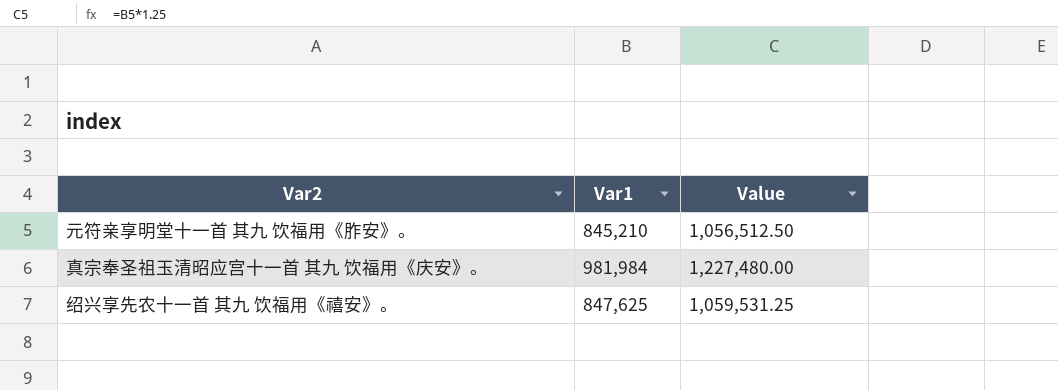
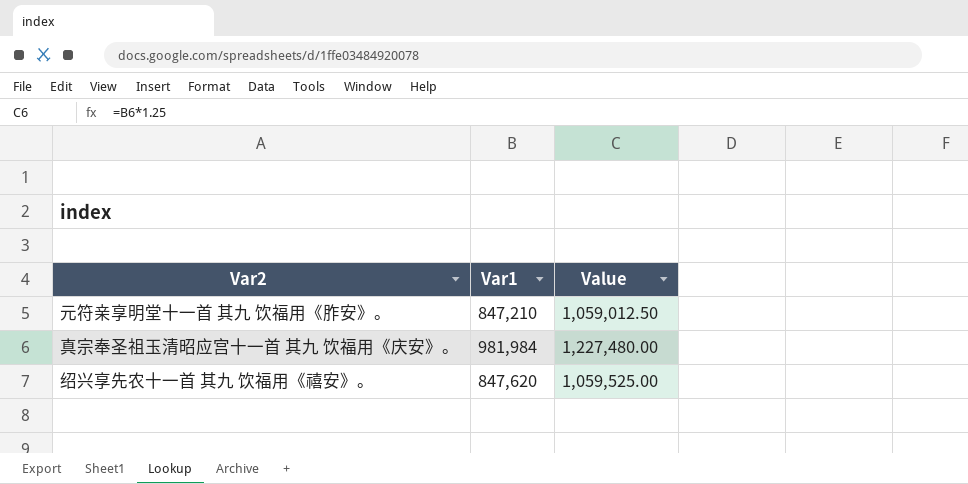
元符亲享明堂十一首 其九 饮福用《胙安》。 | Var1: 845,210 -> 847,210
元符亲享明堂十一首 其九 饮福用《胙安》。 | Value: 1,056,512.50 -> 1,059,012.50
绍兴享先农十一首 其九 饮福用《禧安》。 | Var1: 847,625 -> 847,620
绍兴享先农十一首 其九 饮福用《禧安》。 | Value: 1,059,531.25 -> 1,059,525.00

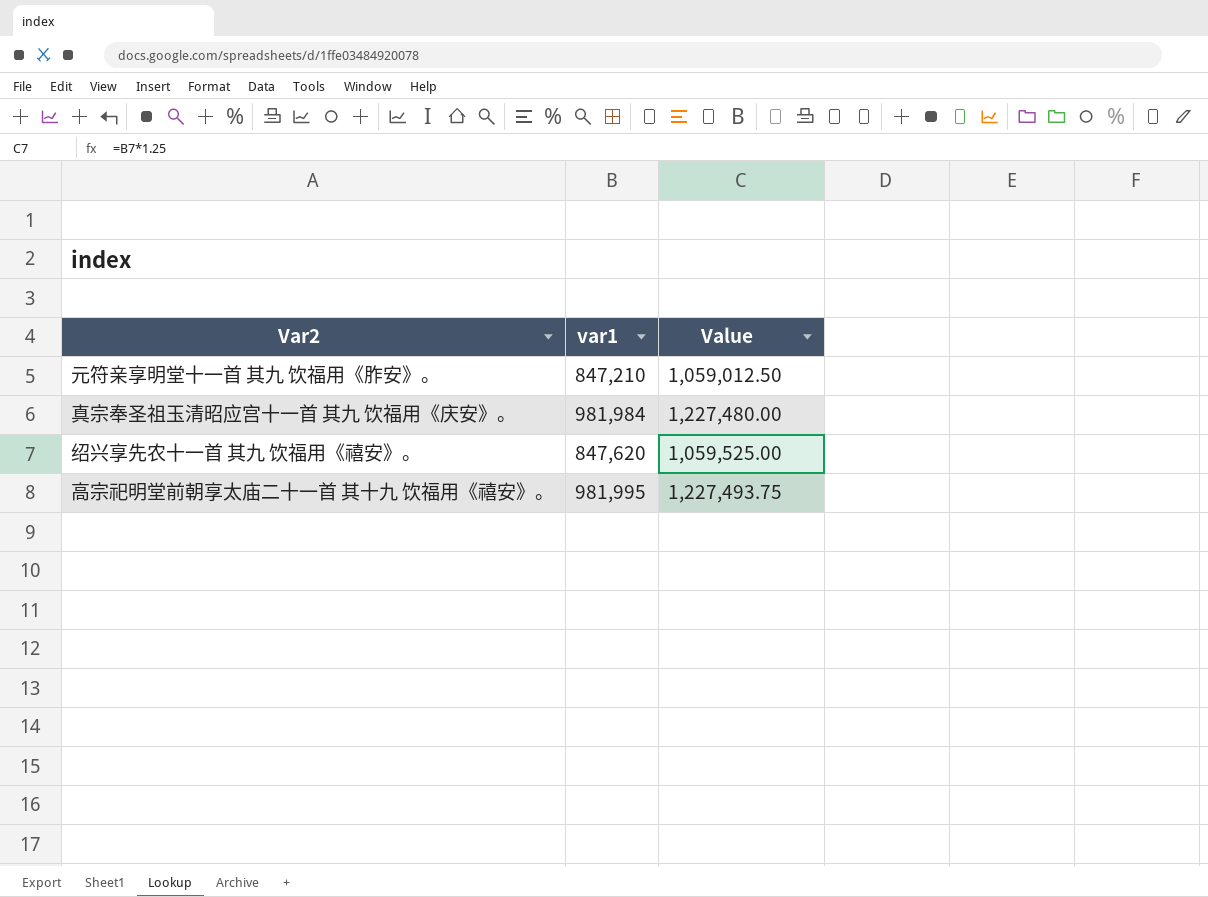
column name: Var1 -> var1
row 高宗祀明堂前朝享太庙二十一首 其十九 饮福用《禧安》。: none -> 981,995 | 1,227,493.75

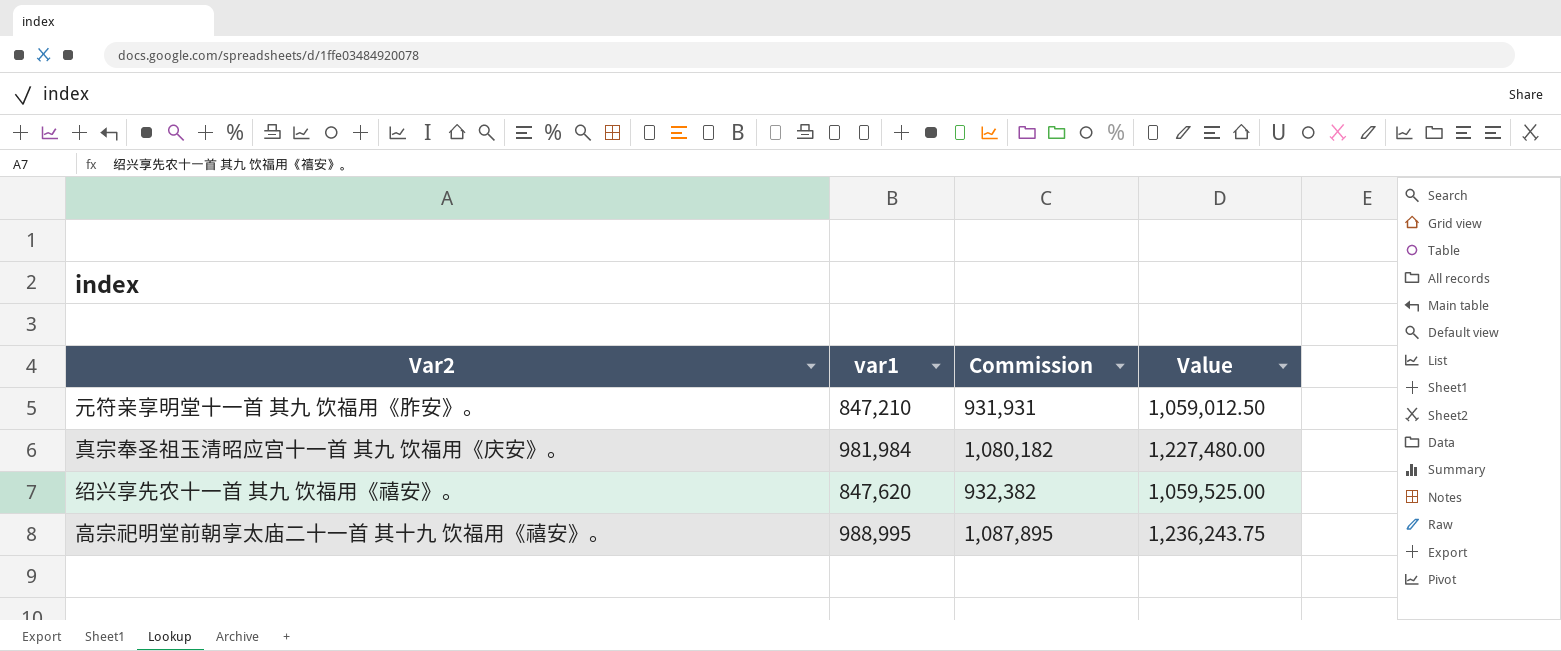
column Commission | formula: none -> [var1] * 1.1
高宗祀明堂前朝享太庙二十一首 其十九 饮福用《禧安》。 | var1: 981,995 -> 988,995
高宗祀明堂前朝享太庙二十一首 其十九 饮福用《禧安》。 | Value: 1,227,493.75 -> 1,236,243.75

